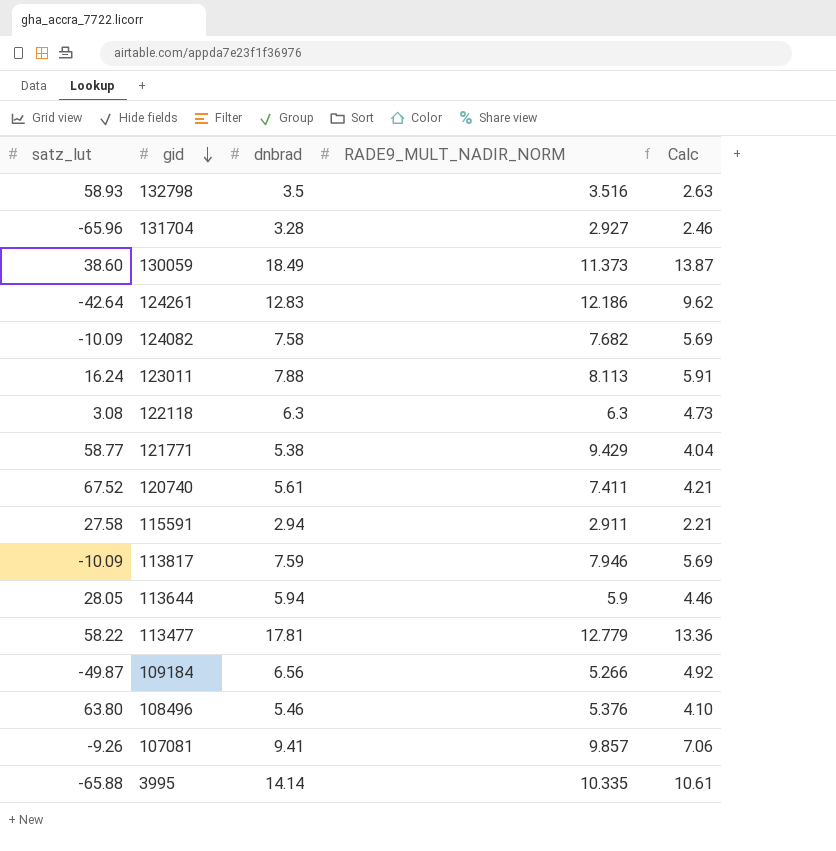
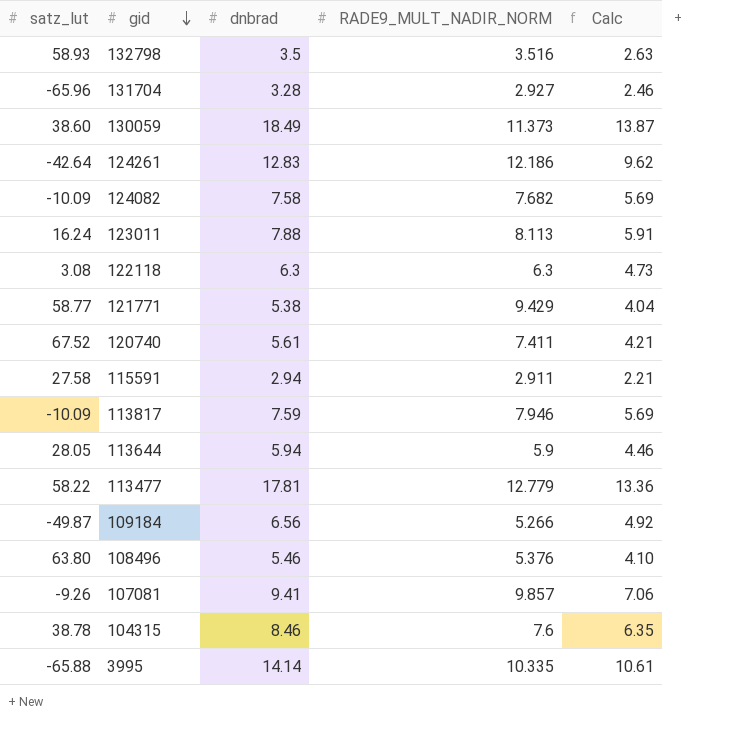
row 104315: none -> 38.78 | 8.46 | 7.6 | 6.35

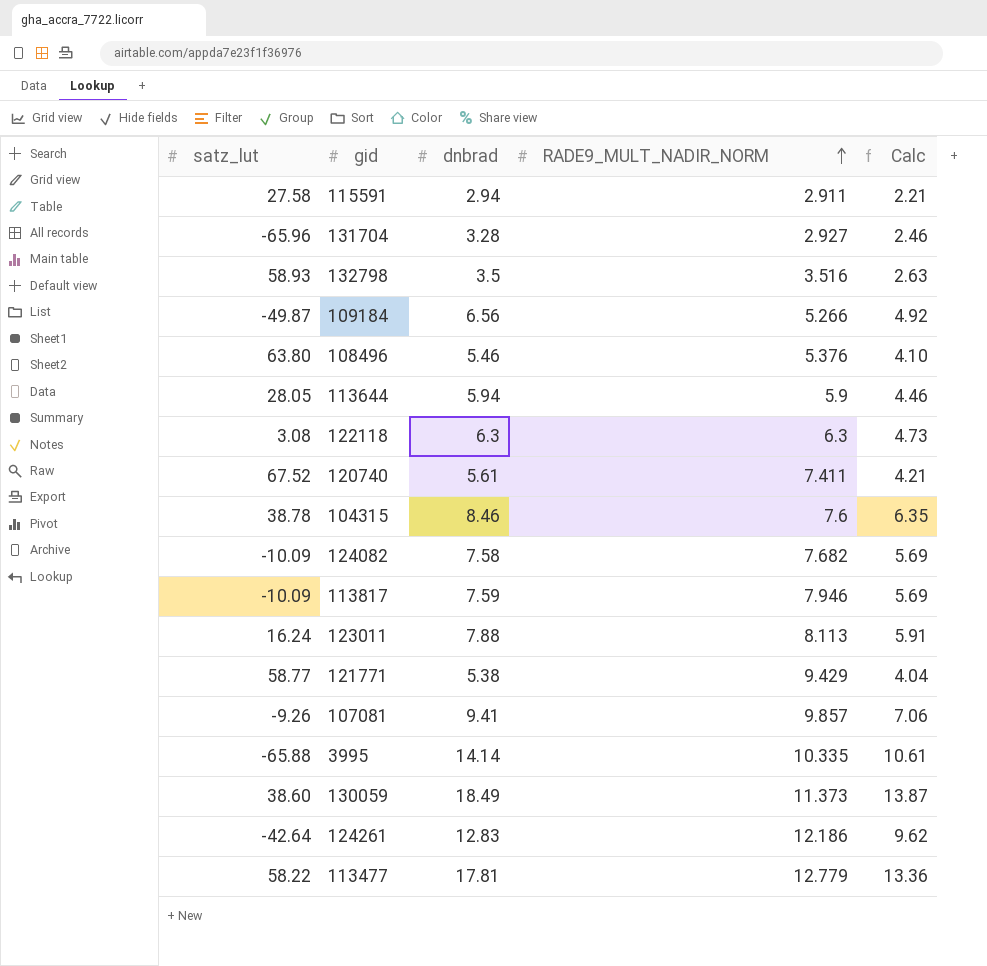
row order: gid descending -> RADE9_MULT_NADIR_NORM ascending

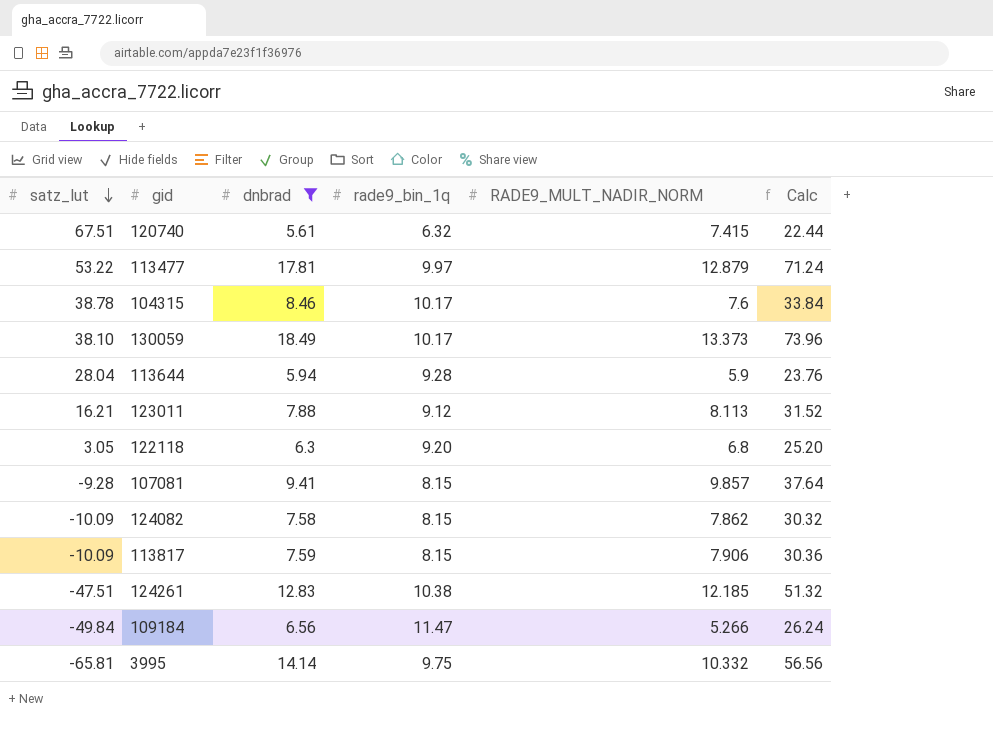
filter: none -> dnbrad >= 5.61
row order: RADE9_MULT_NADIR_NORM ascending -> satz_lut descending
column rade9_bin_1q | position: none -> 4
column Calc | formula: [dnbrad] * 0.75 -> [dnbrad] * 4
120740 | satz_lut: 67.52 -> 67.51
120740 | RADE9_MULT_NADIR_NORM: 7.411 -> 7.415
113477 | satz_lut: 58.22 -> 53.22
113477 | RADE9_MULT_NADIR_NORM: 12.779 -> 12.879
130059 | satz_lut: 38.60 -> 38.10
130059 | RADE9_MULT_NADIR_NORM: 11.373 -> 13.373
113644 | satz_lut: 28.05 -> 28.04
123011 | satz_lut: 16.24 -> 16.21
122118 | satz_lut: 3.08 -> 3.05
122118 | RADE9_MULT_NADIR_NORM: 6.3 -> 6.8
107081 | satz_lut: -9.26 -> -9.28
124082 | RADE9_MULT_NADIR_NORM: 7.682 -> 7.862
113817 | RADE9_MULT_NADIR_NORM: 7.946 -> 7.906
124261 | satz_lut: -42.64 -> -47.51
124261 | RADE9_MULT_NADIR_NORM: 12.186 -> 12.185
109184 | satz_lut: -49.87 -> -49.84
3995 | satz_lut: -65.88 -> -65.81
3995 | RADE9_MULT_NADIR_NORM: 10.335 -> 10.332

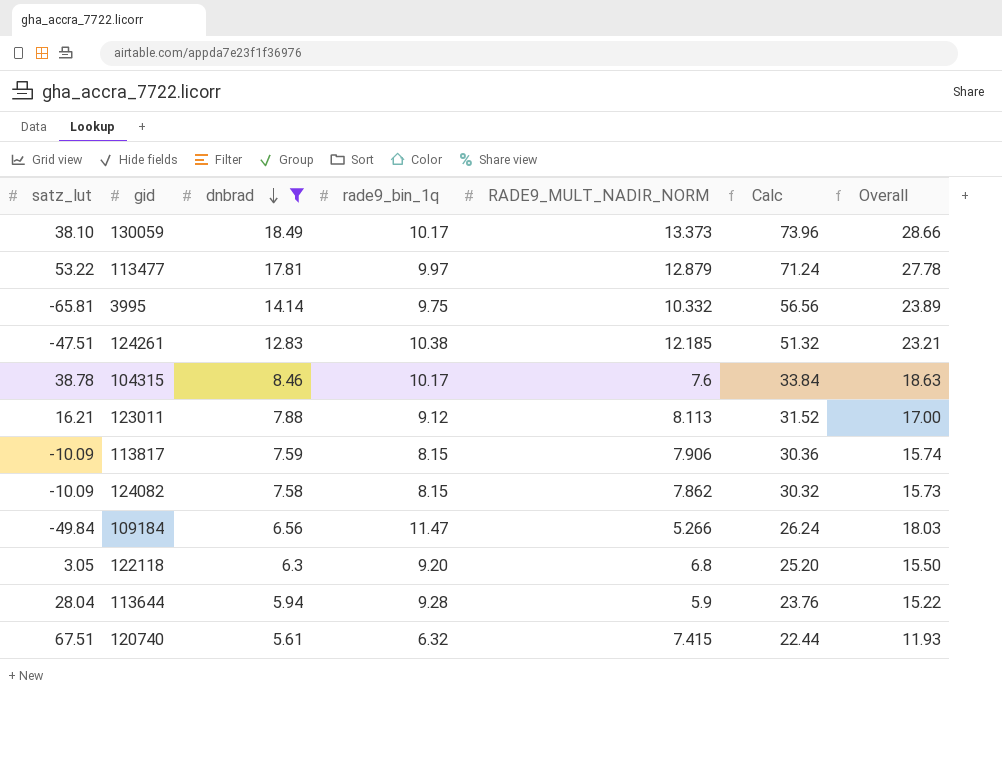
row order: satz_lut descending -> dnbrad descending
column Overall | formula: none -> [dnbrad] + [rade9_bin_1q]
row 107081: -9.28 | 9.41 | 8.15 | 9.857 | 37.64 -> none

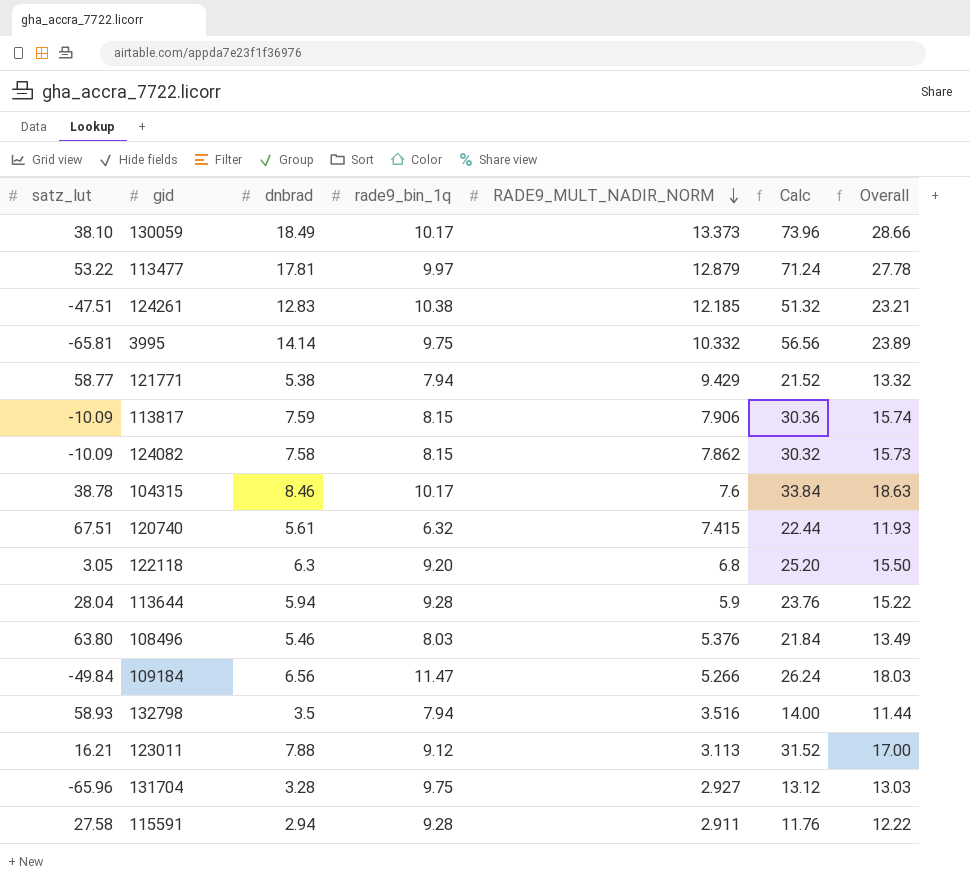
filter: dnbrad >= 5.61 -> none
row order: dnbrad descending -> RADE9_MULT_NADIR_NORM descending
123011 | RADE9_MULT_NADIR_NORM: 8.113 -> 3.113

